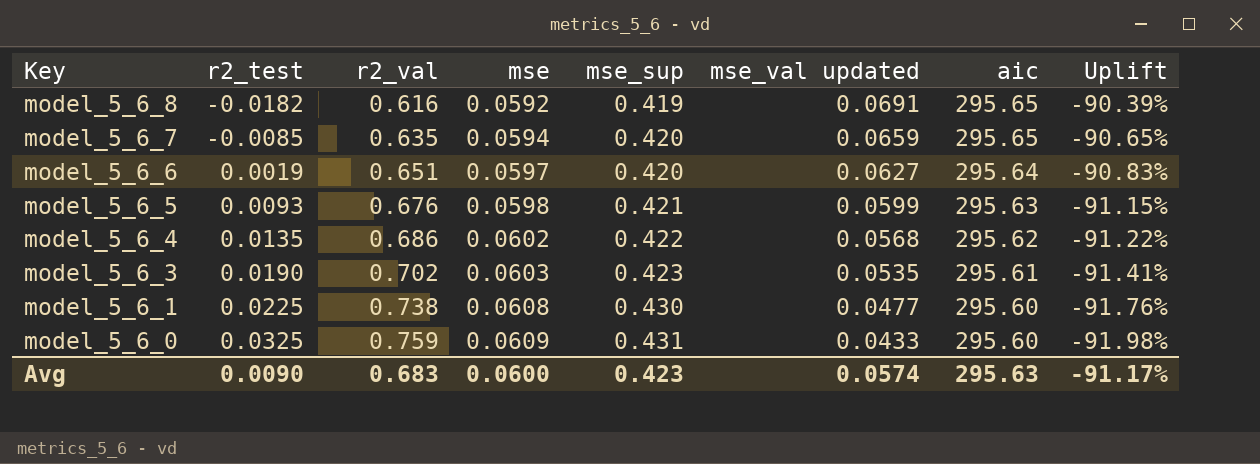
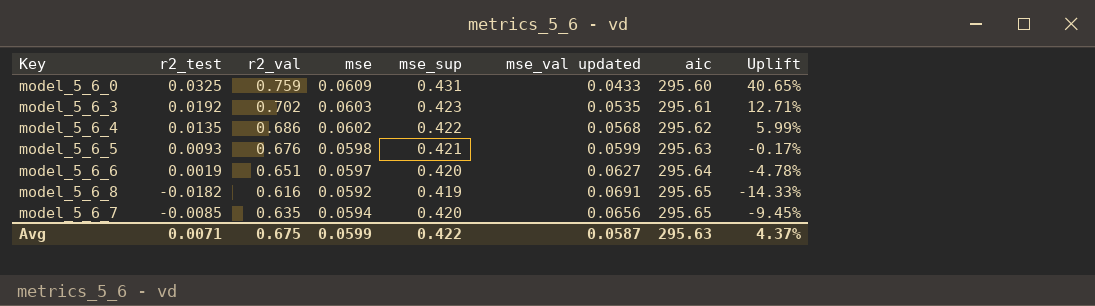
row order: Key descending -> aic ascending
column Uplift | formula: ([mse] - [r2_val]) / [r2_val] -> ([mse] - [mse_val updated]) / [mse_val updated]
row model_5_6_1: 0.0225 | 0.738 | 0.0608 | 0.430 | 0.0477 | 295.60 | -91.76% -> none
model_5_6_3 | r2_test: 0.0190 -> 0.0192
model_5_6_7 | mse_val updated: 0.0659 -> 0.0656
Avg | r2_test: 0.0090 -> 0.0071
Avg | r2_val: 0.683 -> 0.675
Avg | mse: 0.0600 -> 0.0599
Avg | mse_sup: 0.423 -> 0.422
Avg | mse_val updated: 0.0574 -> 0.0587
Avg | Uplift: -91.17% -> 4.37%

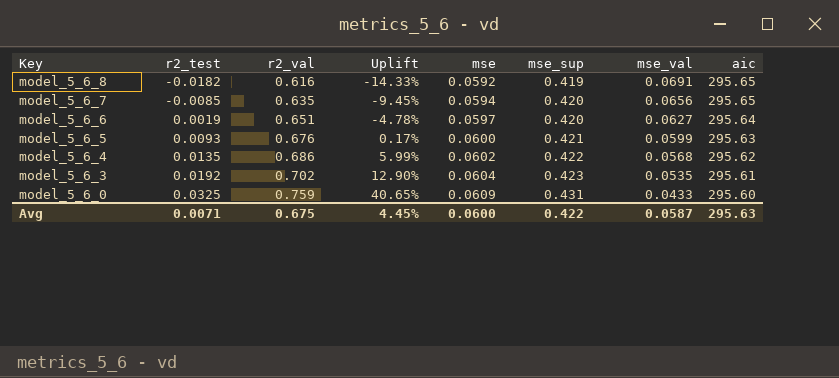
row order: aic ascending -> Key descending
column Uplift | position: 8 -> 4
column name: mse_val updated -> mse_val
model_5_6_5 | Uplift: -0.17% -> 0.17%
model_5_6_5 | mse: 0.0598 -> 0.0600
model_5_6_3 | Uplift: 12.71% -> 12.90%
model_5_6_3 | mse: 0.0603 -> 0.0604
Avg | Uplift: 4.37% -> 4.45%
Avg | mse: 0.0599 -> 0.0600

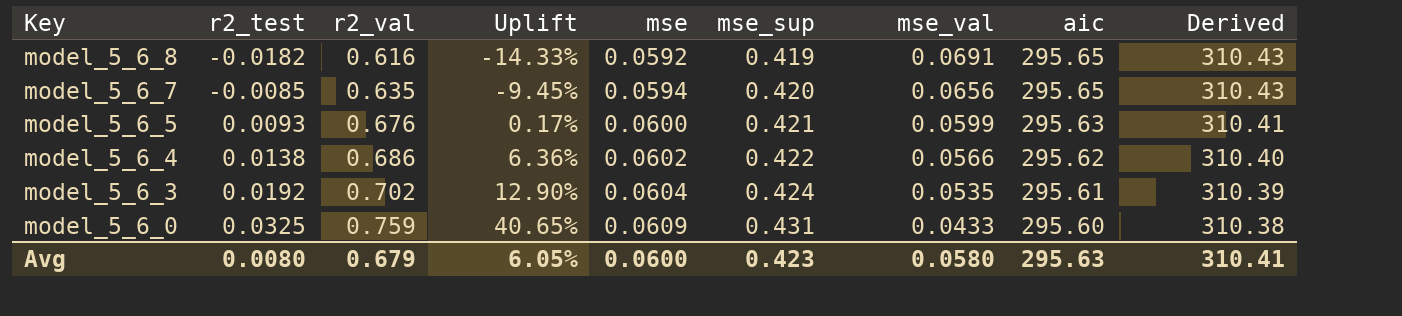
column Derived | formula: none -> [aic] * 1.05
row model_5_6_6: 0.0019 | 0.651 | -4.78% | 0.0597 | 0.420 | 0.0627 | 295.64 -> none
model_5_6_4 | r2_test: 0.0135 -> 0.0138
model_5_6_4 | Uplift: 5.99% -> 6.36%
model_5_6_4 | mse_val: 0.0568 -> 0.0566
model_5_6_3 | mse_sup: 0.423 -> 0.424
Avg | r2_test: 0.0071 -> 0.0080
Avg | r2_val: 0.675 -> 0.679
Avg | Uplift: 4.45% -> 6.05%
Avg | mse_sup: 0.422 -> 0.423
Avg | mse_val: 0.0587 -> 0.0580

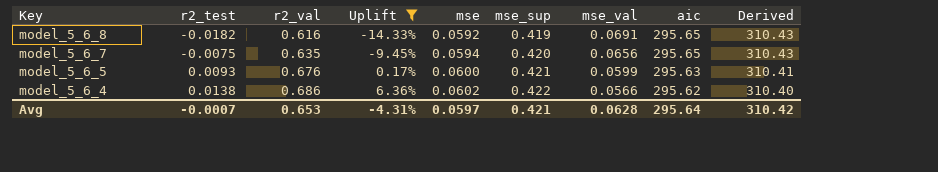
filter: none -> Uplift <= 6.36%
model_5_6_7 | r2_test: -0.0085 -> -0.0075
Avg | r2_test: 0.0080 -> -0.0007
Avg | r2_val: 0.679 -> 0.653
Avg | Uplift: 6.05% -> -4.31%
Avg | mse: 0.0600 -> 0.0597
Avg | mse_sup: 0.423 -> 0.421
Avg | mse_val: 0.0580 -> 0.0628
Avg | aic: 295.63 -> 295.64
Avg | Derived: 310.41 -> 310.42

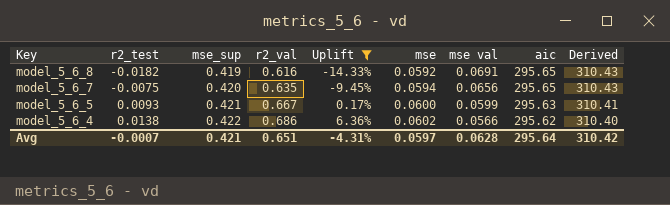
column mse_sup | position: 6 -> 3
column name: mse_val -> mse val
model_5_6_5 | r2_val: 0.676 -> 0.667
Avg | r2_val: 0.653 -> 0.651

